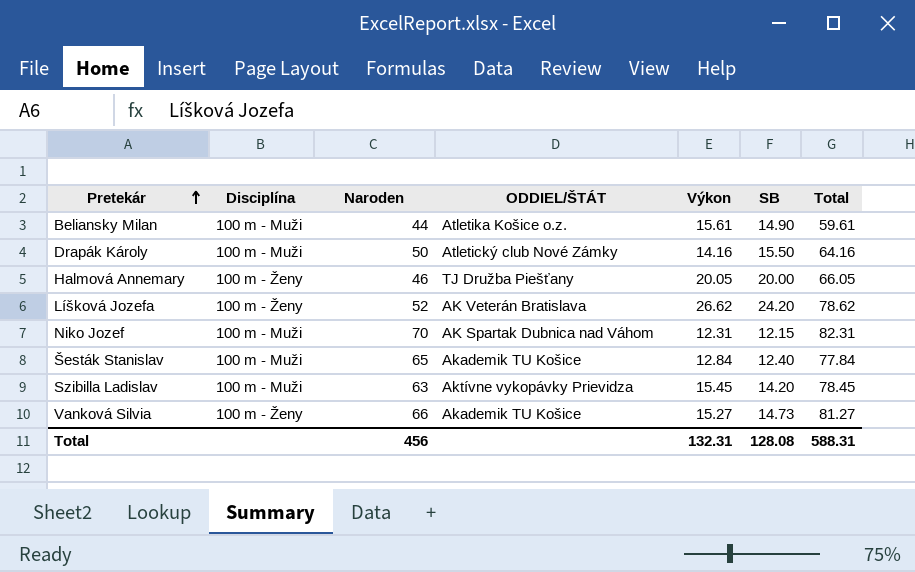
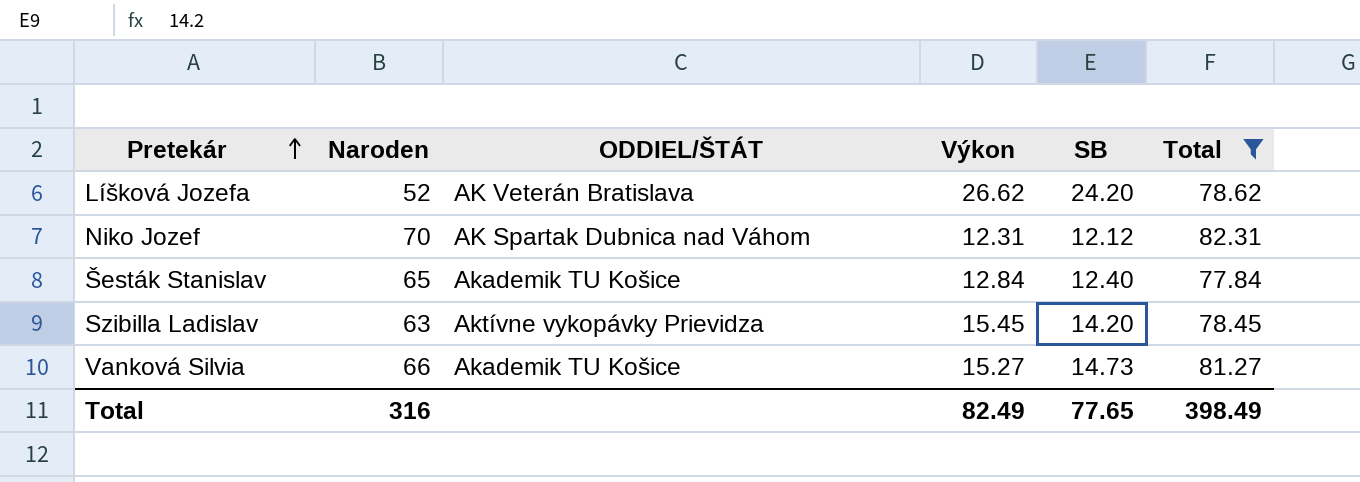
filter: none -> Total >= 77.84
column Disciplína | position: 2 -> none
Niko Jozef | SB: 12.15 -> 12.12
Total | Naroden: 456 -> 316
Total | Výkon: 132.31 -> 82.49
Total | SB: 128.08 -> 77.65
Total | Total: 588.31 -> 398.49

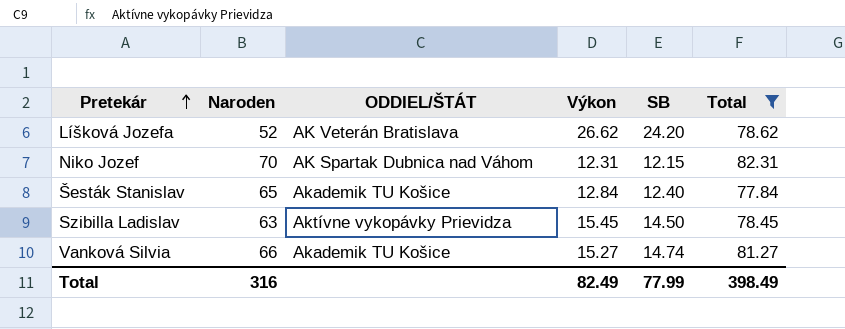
Niko Jozef | SB: 12.12 -> 12.15
Szibilla Ladislav | SB: 14.20 -> 14.50
Vanková Silvia | SB: 14.73 -> 14.74
Total | SB: 77.65 -> 77.99

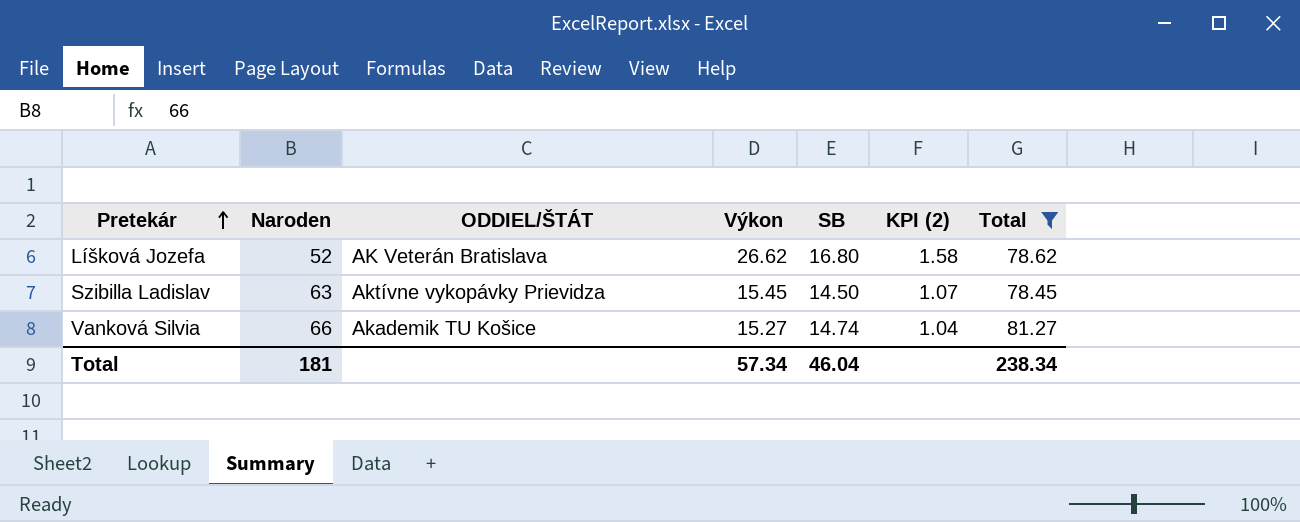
column KPI (2) | formula: none -> [Výkon] / [SB]
row Niko Jozef: 70 | AK Spartak Dubnica nad Váhom | 12.31 | 12.15 | 82.31 -> none
row Šesták Stanislav: 65 | Akademik TU Košice | 12.84 | 12.40 | 77.84 -> none
Líšková Jozefa | SB: 24.20 -> 16.80
Total | Naroden: 316 -> 181
Total | Výkon: 82.49 -> 57.34
Total | SB: 77.99 -> 46.04
Total | Total: 398.49 -> 238.34

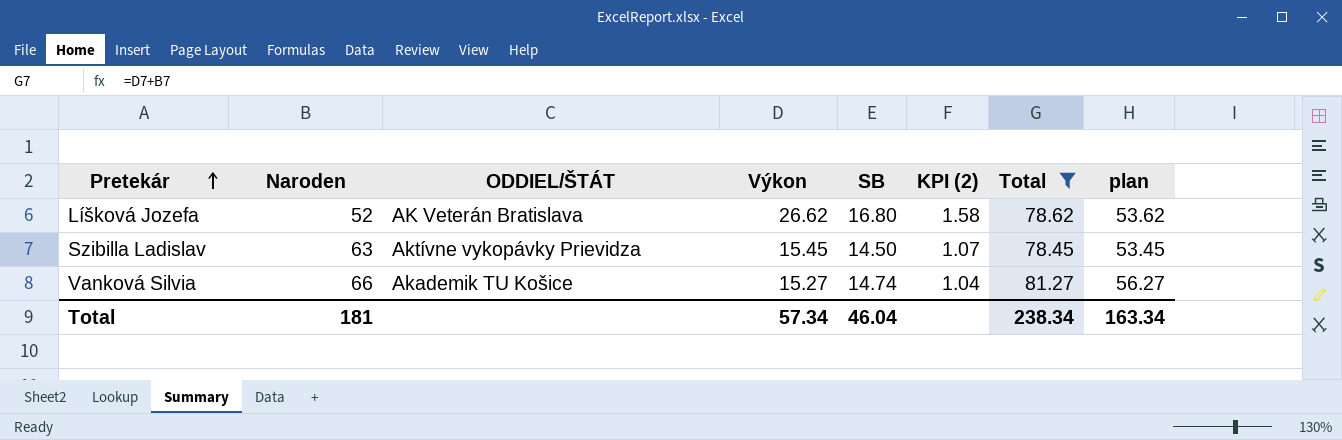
column plan | formula: none -> [Total] - 25

